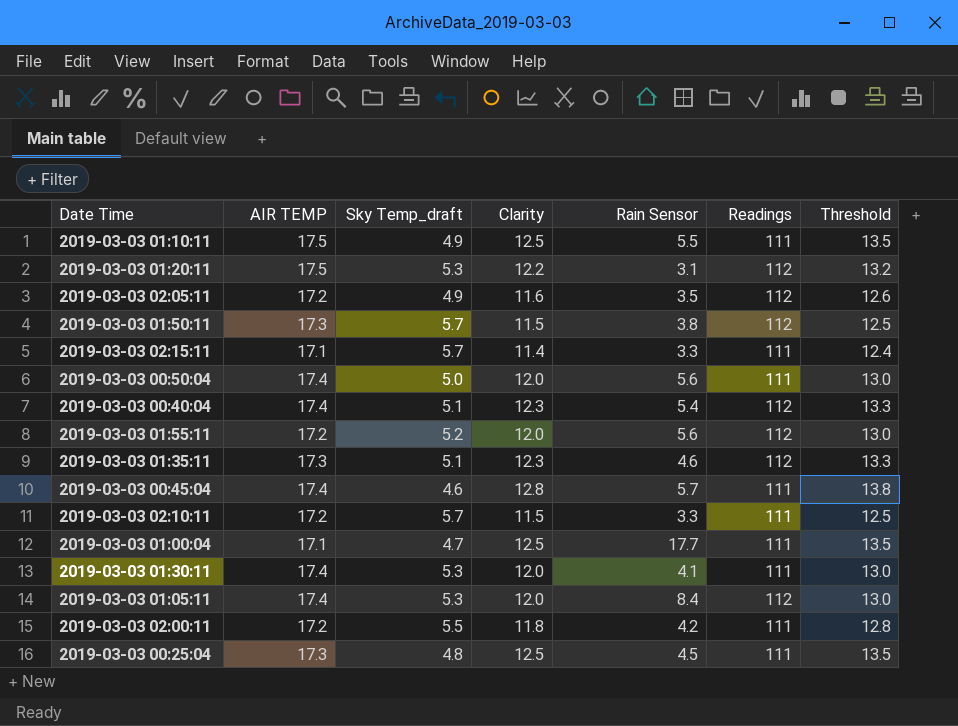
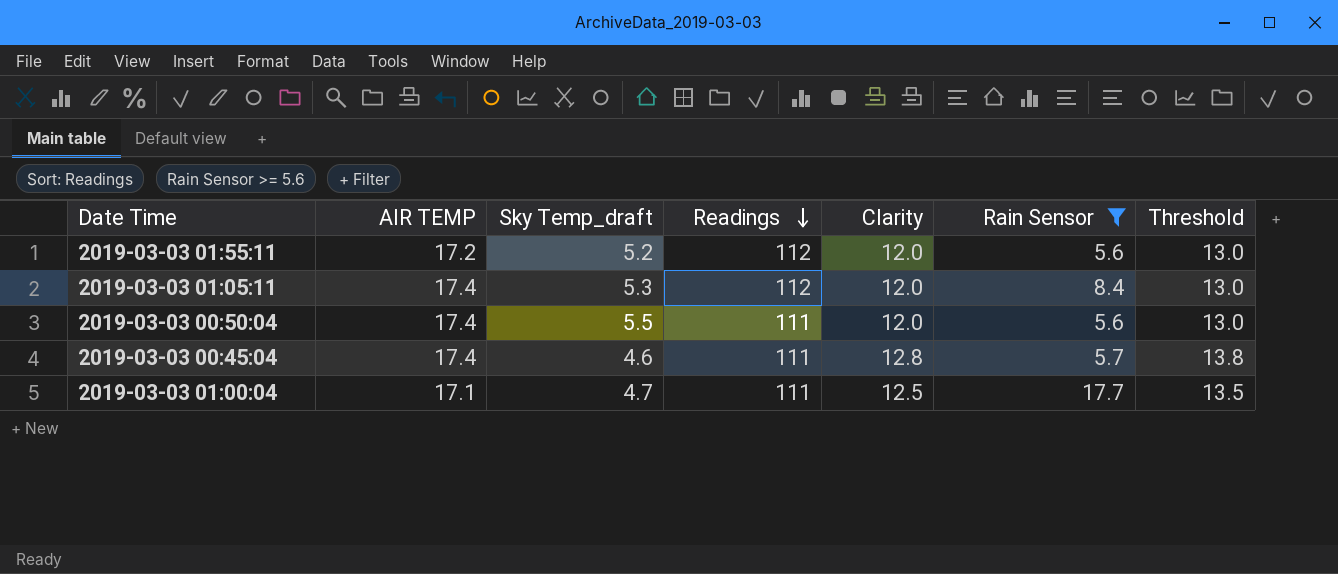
filter: none -> Rain Sensor >= 5.6
row order: none -> Readings descending
column Readings | position: 6 -> 4
2019-03-03 00:50:04 | Sky Temp_draft: 5.0 -> 5.5

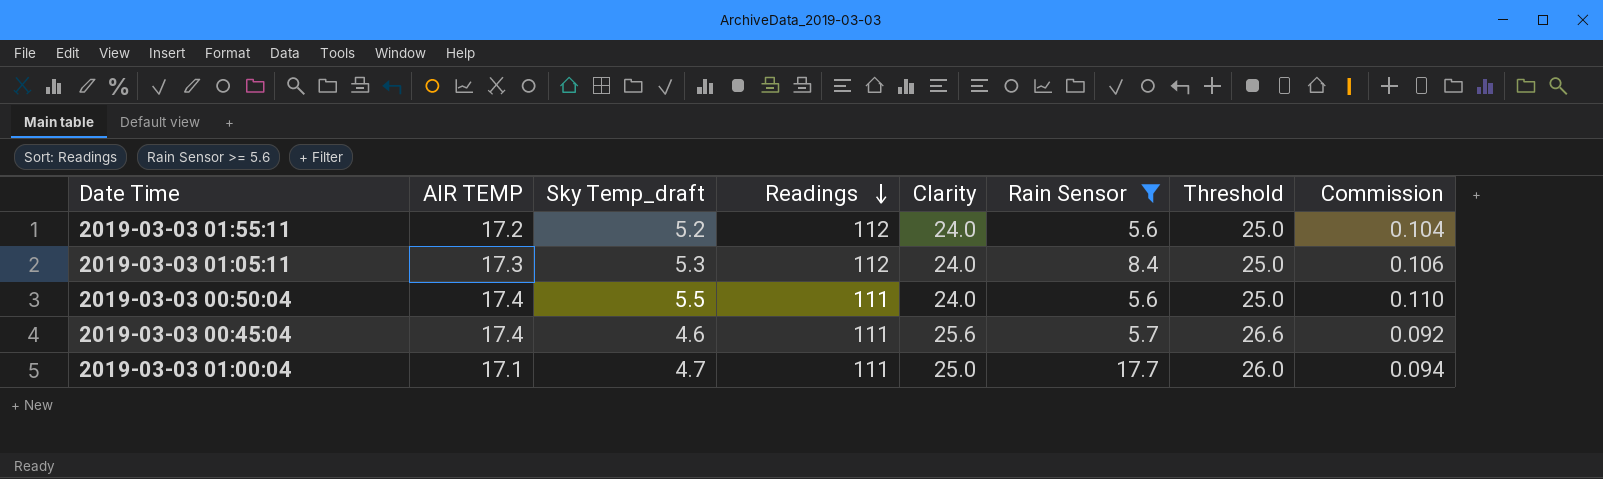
column Commission | formula: none -> [Sky Temp_draft] * 0.02
2019-03-03 01:55:11 | Clarity: 12.0 -> 24.0
2019-03-03 01:55:11 | Threshold: 13.0 -> 25.0
2019-03-03 01:05:11 | AIR TEMP: 17.4 -> 17.3
2019-03-03 01:05:11 | Clarity: 12.0 -> 24.0
2019-03-03 01:05:11 | Threshold: 13.0 -> 25.0
2019-03-03 00:50:04 | Clarity: 12.0 -> 24.0
2019-03-03 00:50:04 | Threshold: 13.0 -> 25.0
2019-03-03 00:45:04 | Clarity: 12.8 -> 25.6
2019-03-03 00:45:04 | Threshold: 13.8 -> 26.6
2019-03-03 01:00:04 | Clarity: 12.5 -> 25.0
2019-03-03 01:00:04 | Threshold: 13.5 -> 26.0

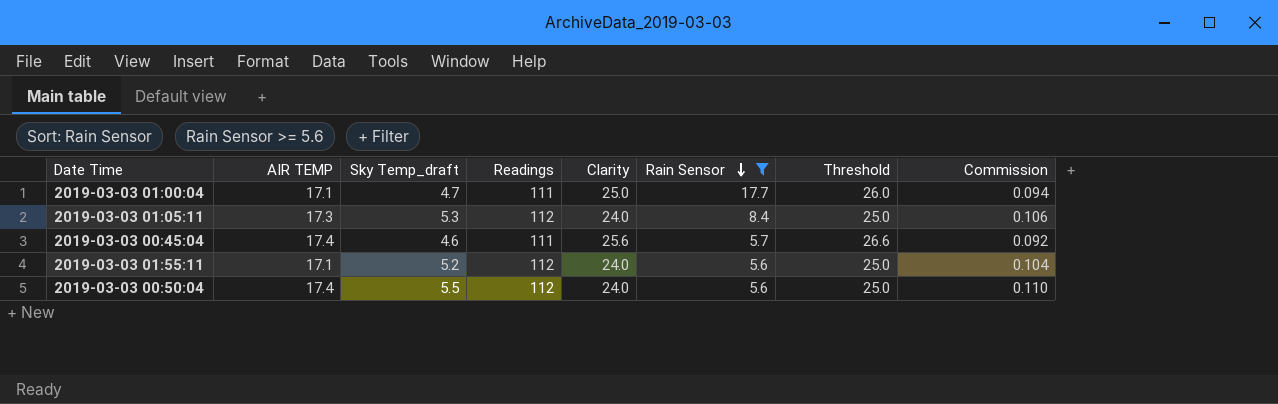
row order: Readings descending -> Rain Sensor descending
2019-03-03 01:55:11 | AIR TEMP: 17.2 -> 17.1
2019-03-03 00:50:04 | Readings: 111 -> 112

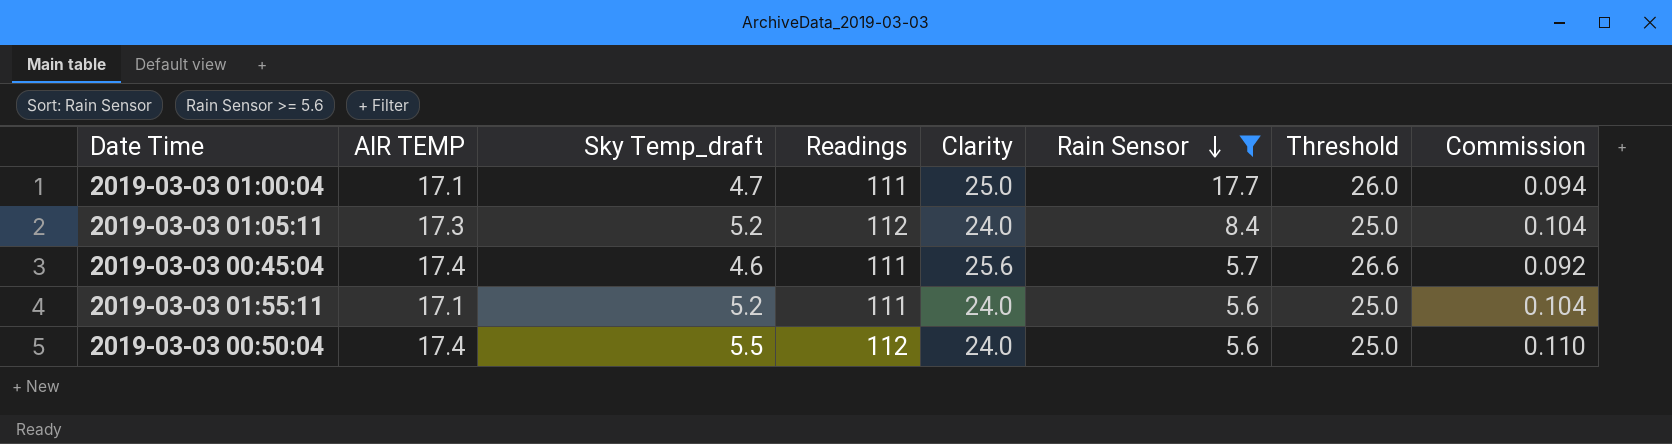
2019-03-03 01:05:11 | Sky Temp_draft: 5.3 -> 5.2
2019-03-03 01:05:11 | Commission: 0.106 -> 0.104
2019-03-03 01:55:11 | Readings: 112 -> 111

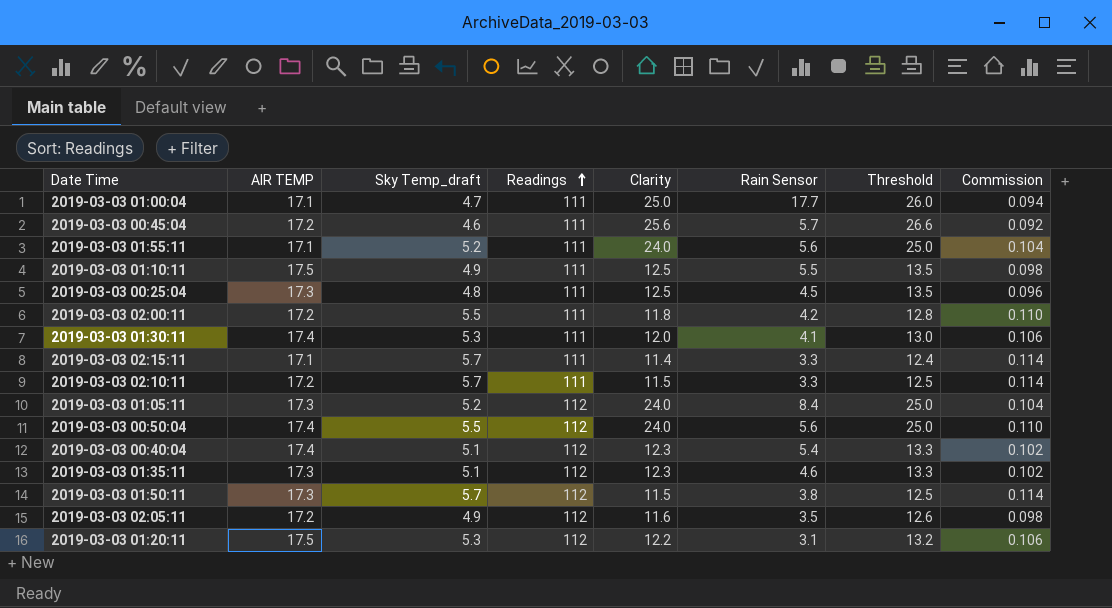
filter: Rain Sensor >= 5.6 -> none
row order: Rain Sensor descending -> Readings ascending
2019-03-03 00:45:04 | AIR TEMP: 17.4 -> 17.2

